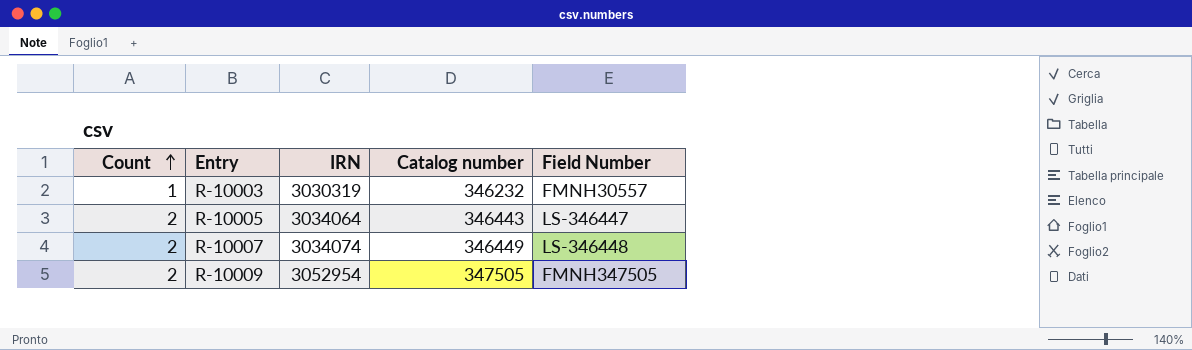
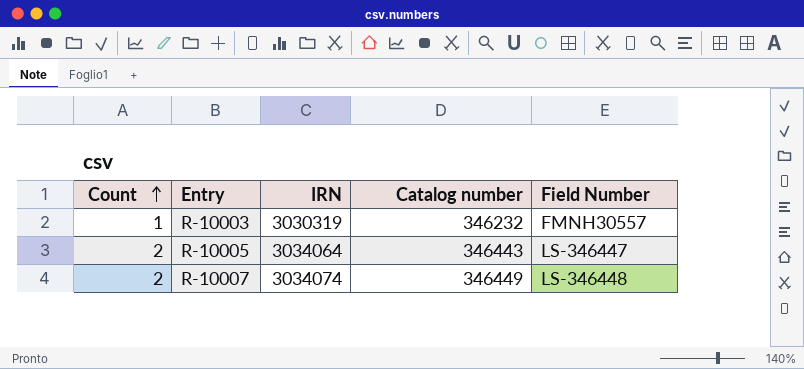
row R-10009: 2 | 3052954 | 347505 | FMNH347505 -> none

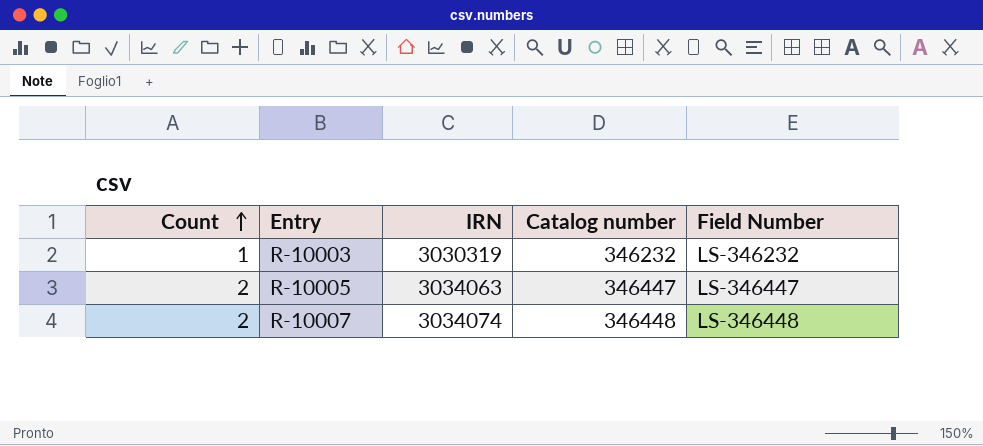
R-10003 | Field Number: FMNH30557 -> LS-346232
R-10005 | IRN: 3034064 -> 3034063
R-10005 | Catalog number: 346443 -> 346447
R-10007 | Catalog number: 346449 -> 346448

